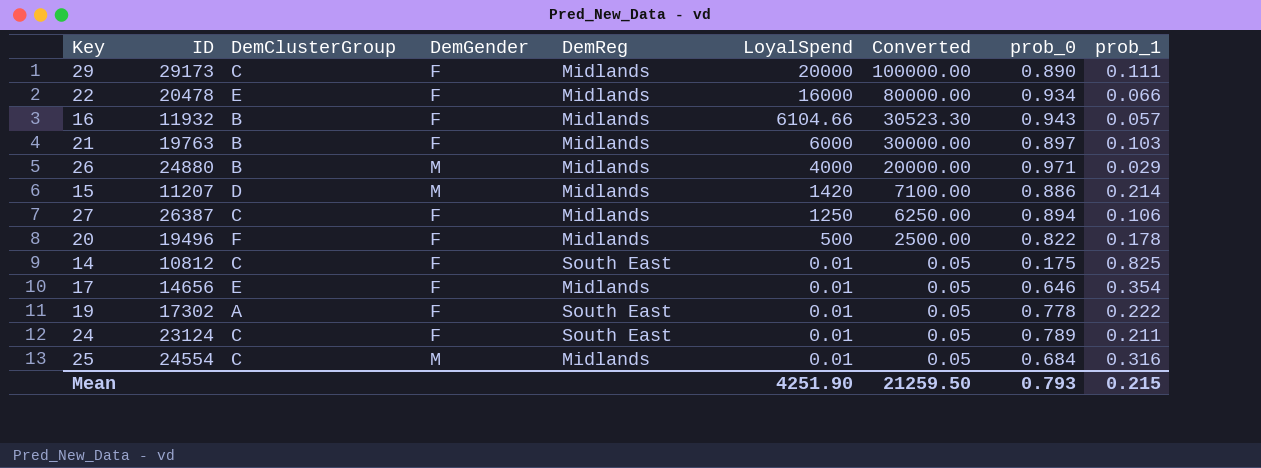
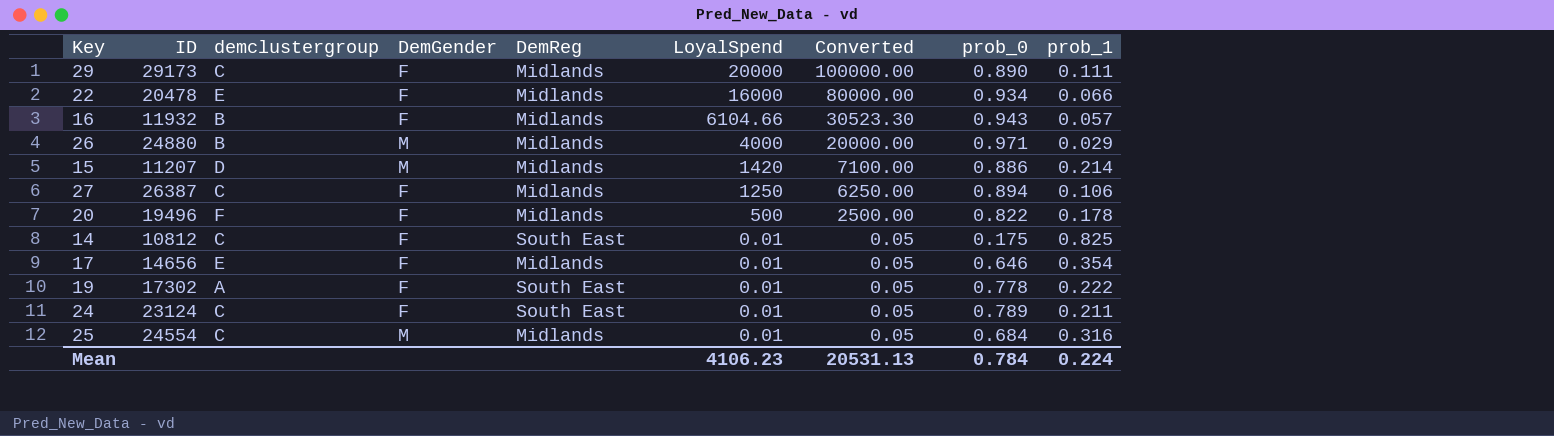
column name: DemClusterGroup -> demclustergroup
row 21: 19763 | B | F | Midlands | 6000 | 30000.00 | 0.897 | 0.103 -> none
Mean | LoyalSpend: 4251.90 -> 4106.23
Mean | Converted: 21259.50 -> 20531.13
Mean | prob_0: 0.793 -> 0.784
Mean | prob_1: 0.215 -> 0.224

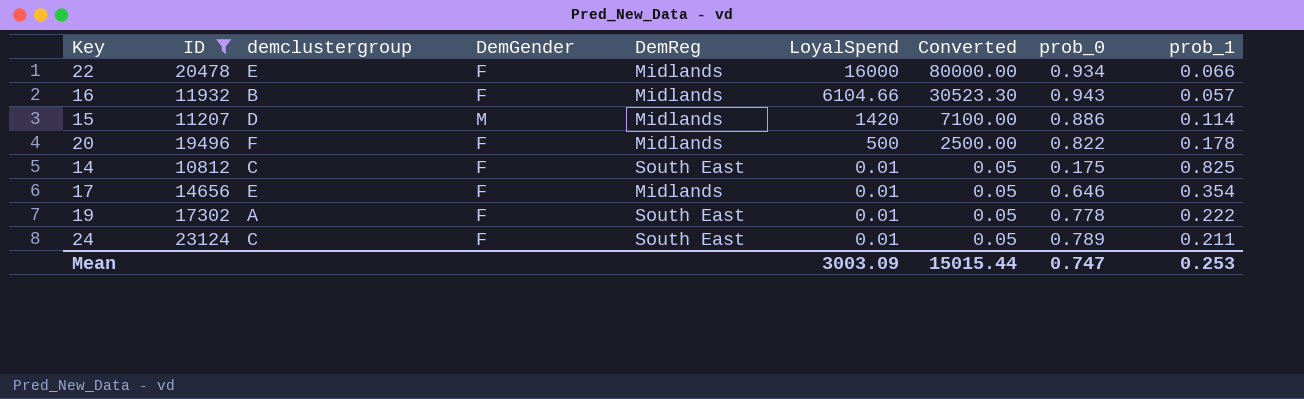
filter: none -> ID <= 23124
15 | prob_1: 0.214 -> 0.114
Mean | LoyalSpend: 4106.23 -> 3003.09
Mean | Converted: 20531.13 -> 15015.44
Mean | prob_0: 0.784 -> 0.747
Mean | prob_1: 0.224 -> 0.253

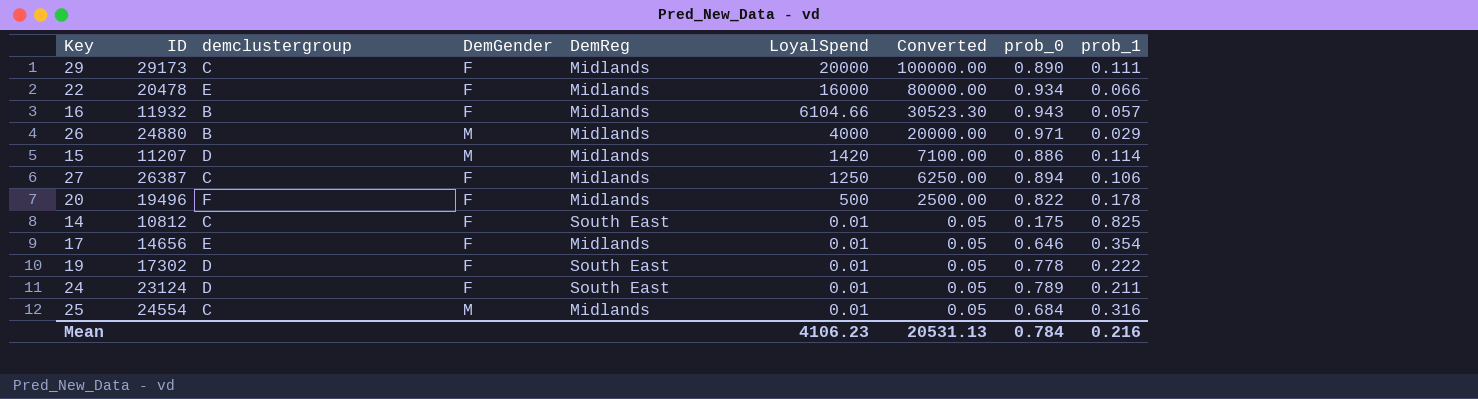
filter: ID <= 23124 -> none
19 | demclustergroup: A -> D
24 | demclustergroup: C -> D
Mean | LoyalSpend: 3003.09 -> 4106.23
Mean | Converted: 15015.44 -> 20531.13
Mean | prob_0: 0.747 -> 0.784
Mean | prob_1: 0.253 -> 0.216

